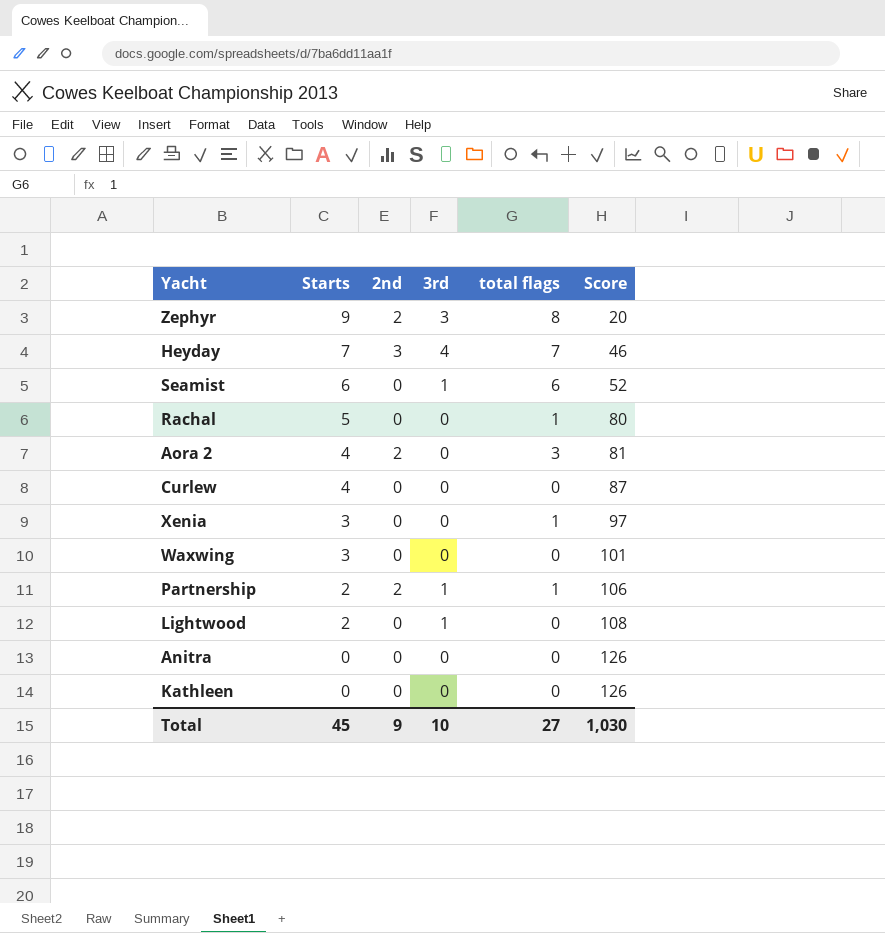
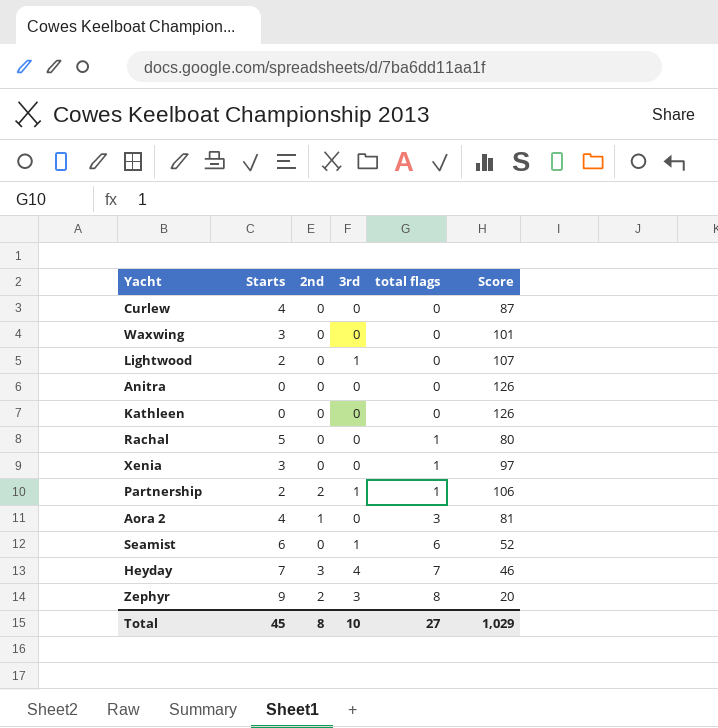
row order: Starts descending -> total flags ascending
Lightwood | Score: 108 -> 107
Aora 2 | 2nd: 2 -> 1
Total | 2nd: 9 -> 8
Total | Score: 1,030 -> 1,029

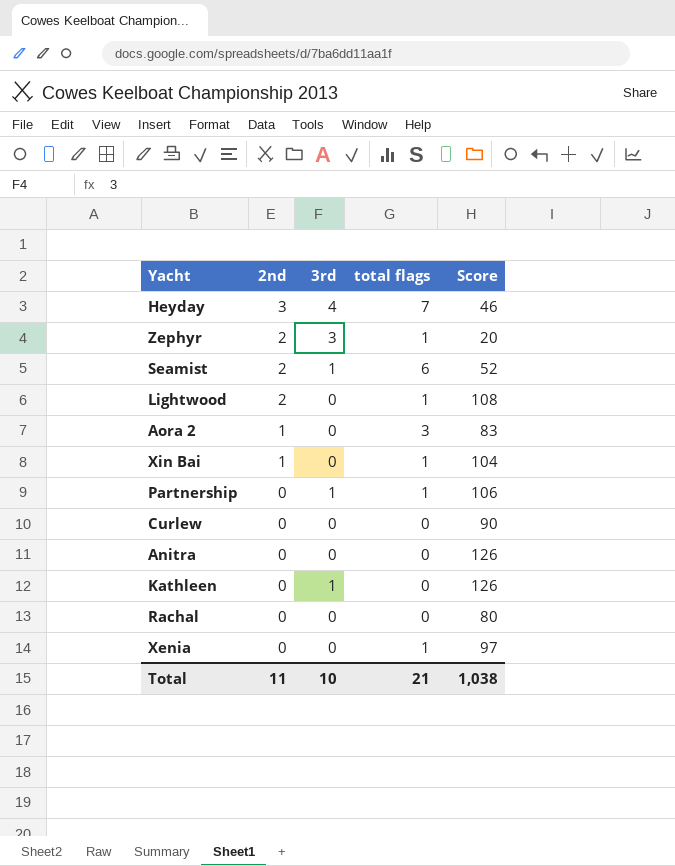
row order: total flags ascending -> 2nd descending
column Starts | position: 2 -> none
row Waxwing: 3 | 0 | 0 | 0 | 101 -> none
Zephyr | total flags: 8 -> 1
Seamist | 2nd: 0 -> 2
Lightwood | 2nd: 0 -> 2
Lightwood | 3rd: 1 -> 0
Lightwood | total flags: 0 -> 1
Lightwood | Score: 107 -> 108
Aora 2 | Score: 81 -> 83
row Xin Bai: none -> 1 | 0 | 1 | 104
Partnership | 2nd: 2 -> 0
Curlew | Score: 87 -> 90
Kathleen | 3rd: 0 -> 1
Rachal | total flags: 1 -> 0
Total | 2nd: 8 -> 11
Total | total flags: 27 -> 21
Total | Score: 1,029 -> 1,038

